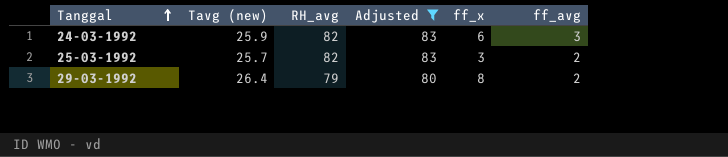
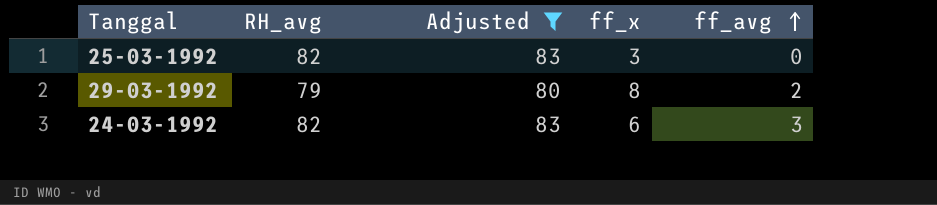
row order: Tanggal ascending -> ff_avg ascending
column Tavg (new) | position: 2 -> none
25-03-1992 | ff_avg: 2 -> 0

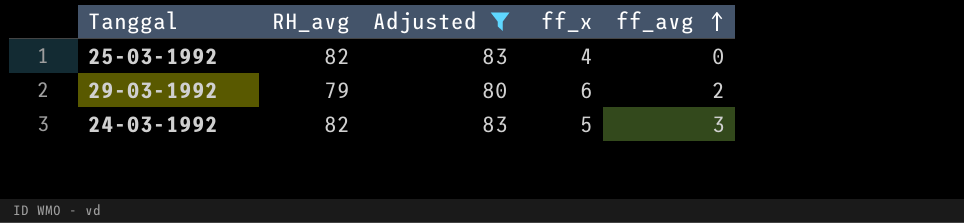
25-03-1992 | ff_x: 3 -> 4
29-03-1992 | ff_x: 8 -> 6
24-03-1992 | ff_x: 6 -> 5

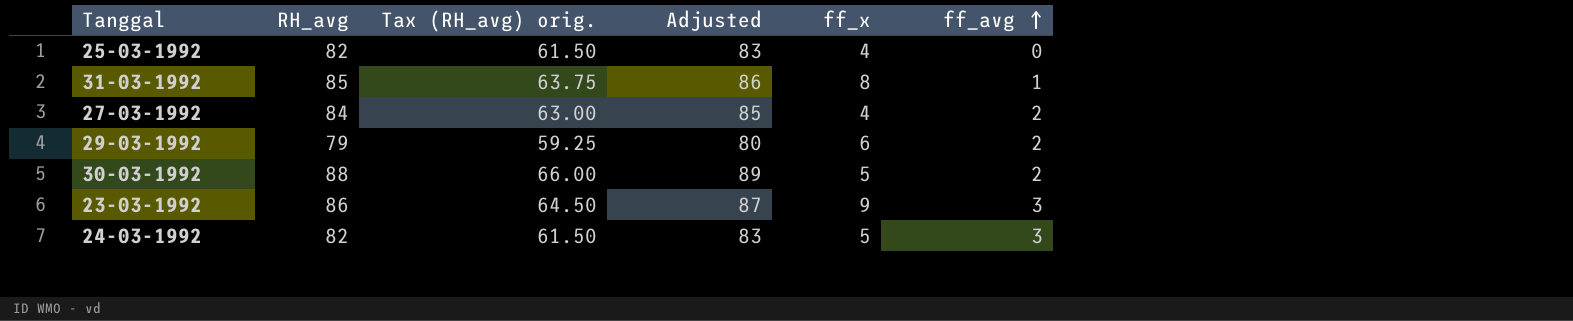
filter: Adjusted <= 83 -> none
column Tax (RH_avg) orig. | formula: none -> [RH_avg] * 0.75

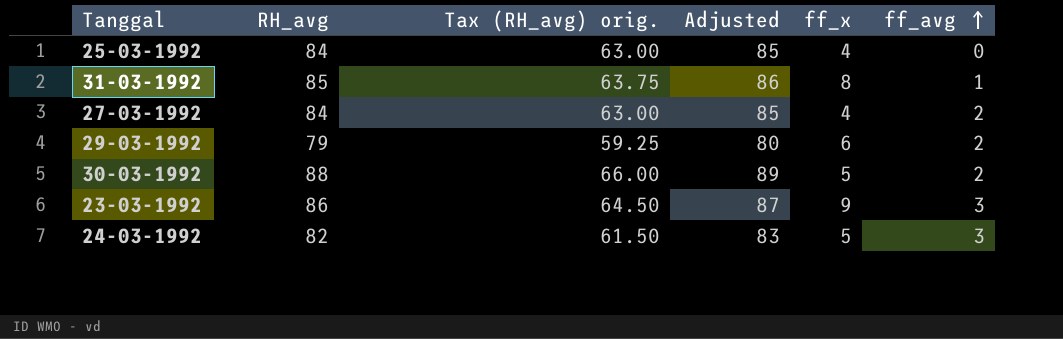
25-03-1992 | RH_avg: 82 -> 84
25-03-1992 | Tax (RH_avg) orig.: 61.50 -> 63.00
25-03-1992 | Adjusted: 83 -> 85

